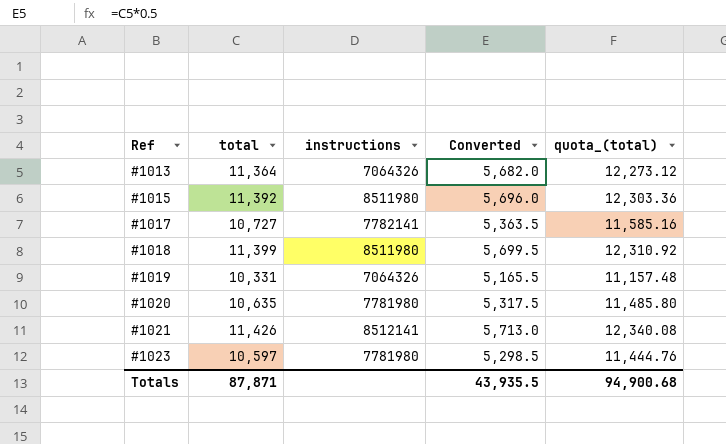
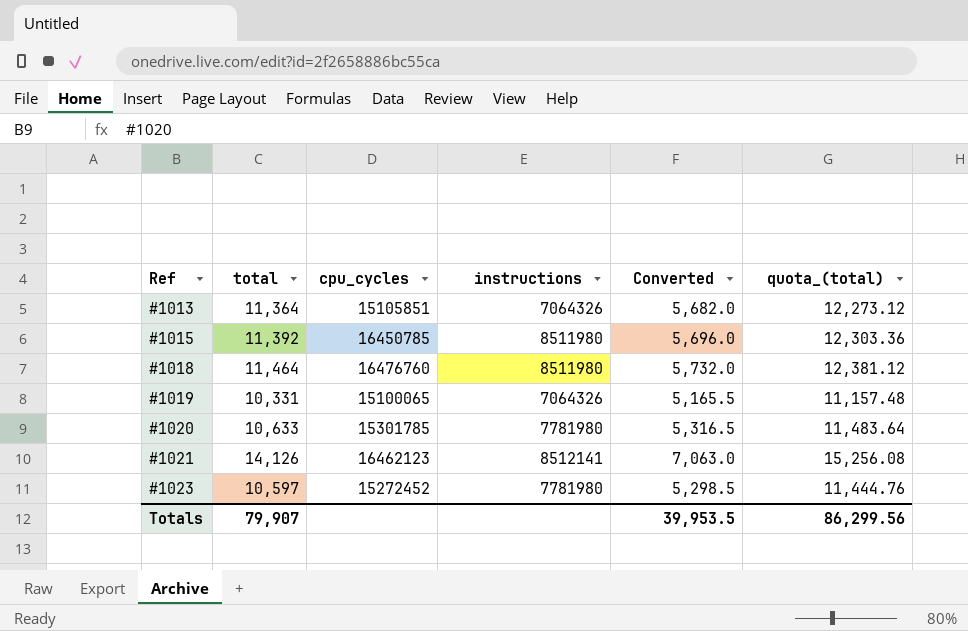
column cpu_cycles | position: none -> 3
row #1017: 10,727 | 7782141 | 5,363.5 | 11,585.16 -> none
#1018 | total: 11,399 -> 11,464
#1018 | Converted: 5,699.5 -> 5,732.0
#1018 | quota_(total): 12,310.92 -> 12,381.12
#1020 | total: 10,635 -> 10,633
#1020 | Converted: 5,317.5 -> 5,316.5
#1020 | quota_(total): 11,485.80 -> 11,483.64
#1021 | total: 11,426 -> 14,126
#1021 | Converted: 5,713.0 -> 7,063.0
#1021 | quota_(total): 12,340.08 -> 15,256.08
Totals | total: 87,871 -> 79,907
Totals | Converted: 43,935.5 -> 39,953.5
Totals | quota_(total): 94,900.68 -> 86,299.56

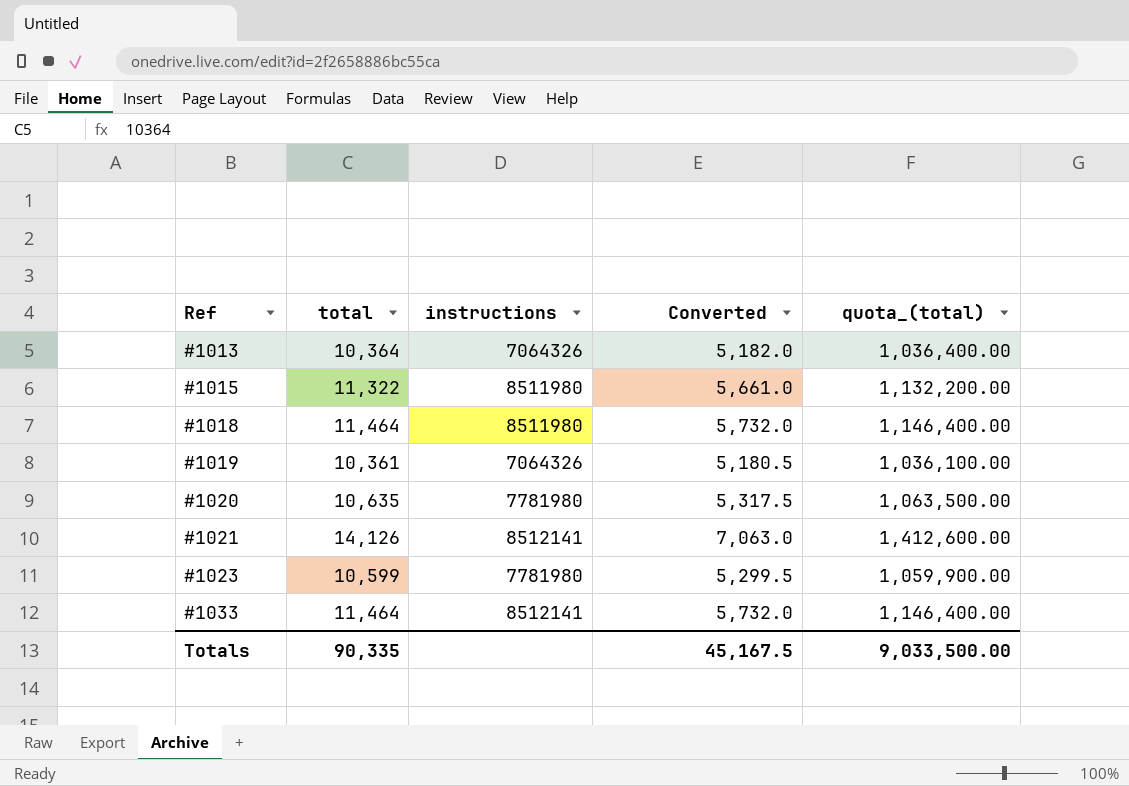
column cpu_cycles | position: 3 -> none
column quota_(total) | formula: [total] * 1.08 -> [total] * 100
#1013 | total: 11,364 -> 10,364
#1013 | Converted: 5,682.0 -> 5,182.0
#1015 | total: 11,392 -> 11,322
#1015 | Converted: 5,696.0 -> 5,661.0
#1019 | total: 10,331 -> 10,361
#1019 | Converted: 5,165.5 -> 5,180.5
#1020 | total: 10,633 -> 10,635
#1020 | Converted: 5,316.5 -> 5,317.5
#1023 | total: 10,597 -> 10,599
#1023 | Converted: 5,298.5 -> 5,299.5
row #1033: none -> 11,464 | 8512141 | 5,732.0 | 1,146,400.00
Totals | total: 79,907 -> 90,335
Totals | Converted: 39,953.5 -> 45,167.5
Totals | quota_(total): 86,299.56 -> 9,033,500.00

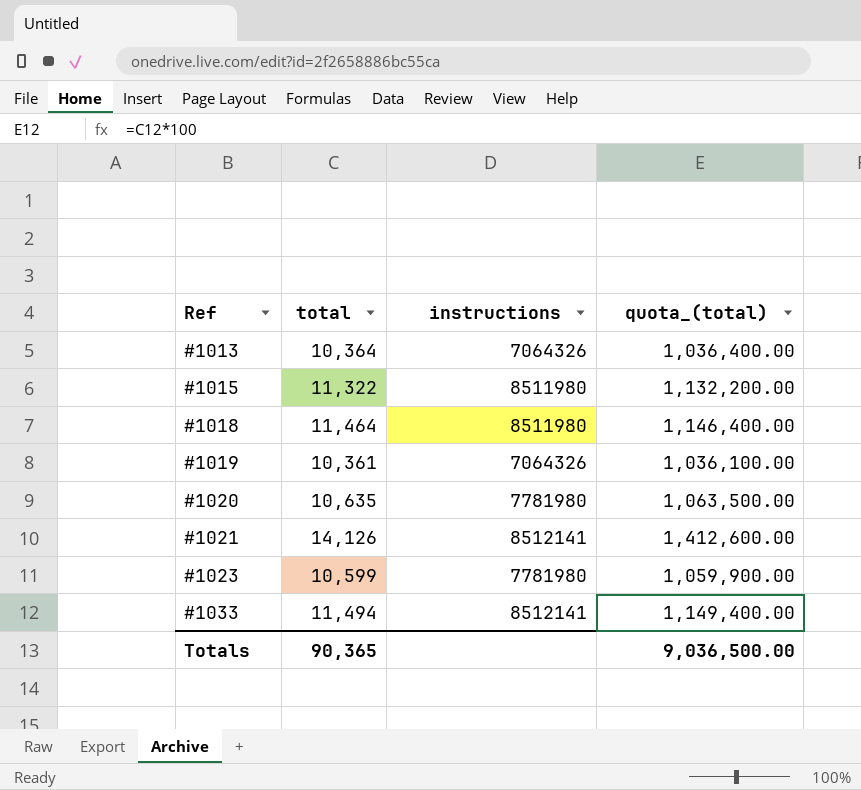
column Converted | formula: [total] * 0.5 -> none
#1033 | total: 11,464 -> 11,494
#1033 | quota_(total): 1,146,400.00 -> 1,149,400.00
Totals | total: 90,335 -> 90,365
Totals | quota_(total): 9,033,500.00 -> 9,036,500.00

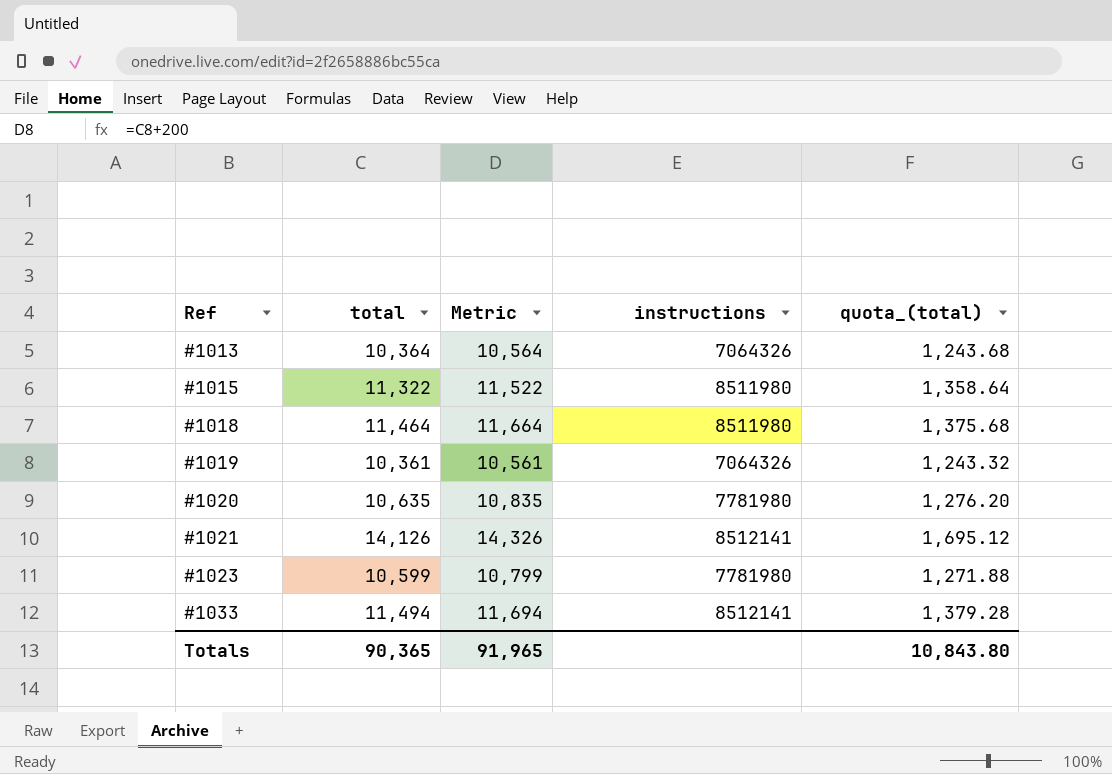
column Metric | formula: none -> [total] + 200
column quota_(total) | formula: [total] * 100 -> [total] * 0.12
Totals | quota_(total): 9,036,500.00 -> 10,843.80

